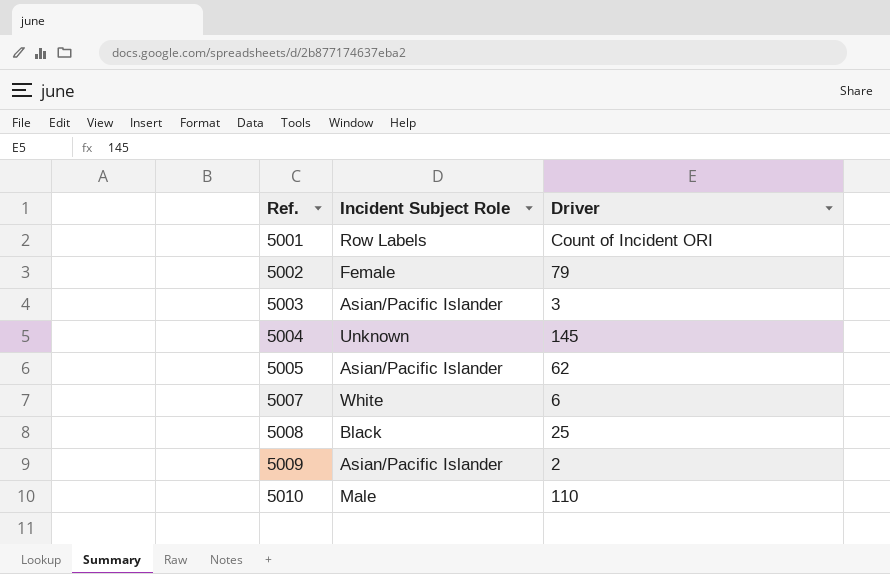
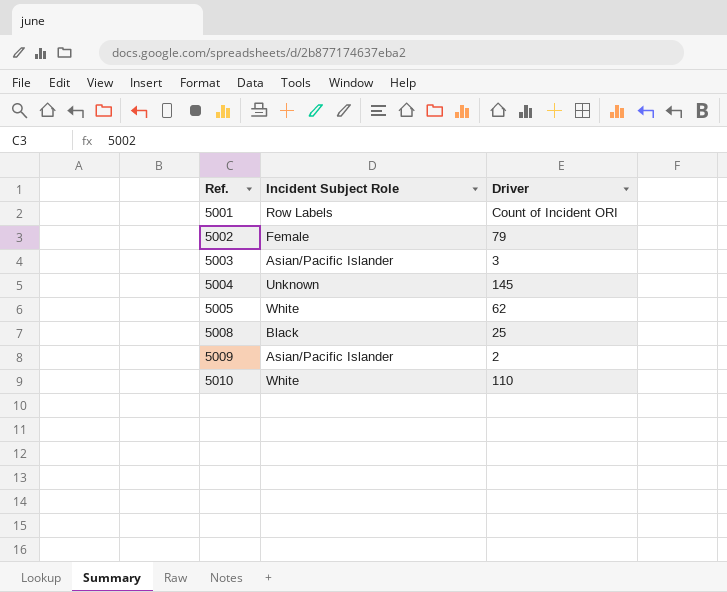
row 5007: White | 6 -> none
5005 | Incident Subject Role: Asian/Pacific Islander -> White
5010 | Incident Subject Role: Male -> White

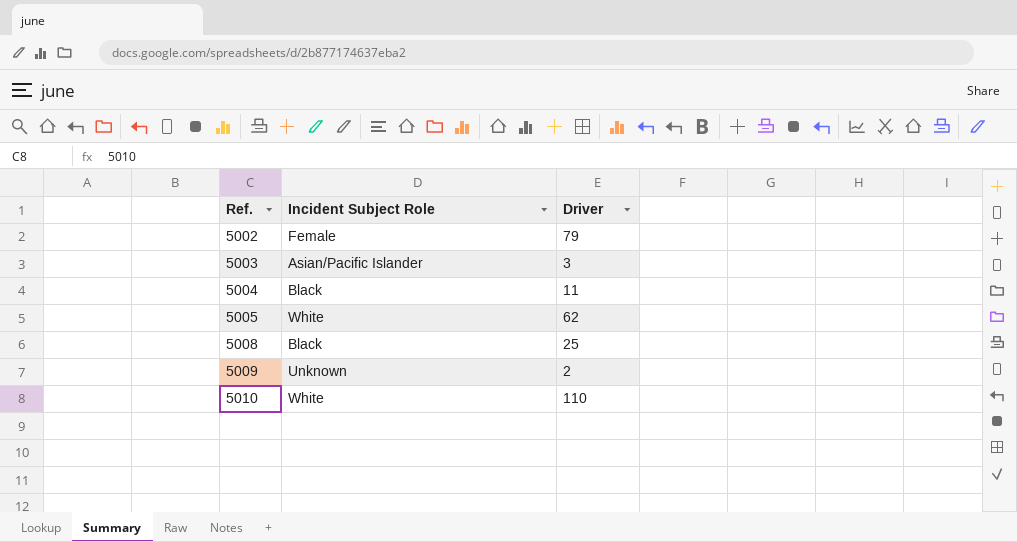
row 5001: Row Labels | Count of Incident ORI -> none
5004 | Incident Subject Role: Unknown -> Black
5004 | Driver: 145 -> 11
5009 | Incident Subject Role: Asian/Pacific Islander -> Unknown

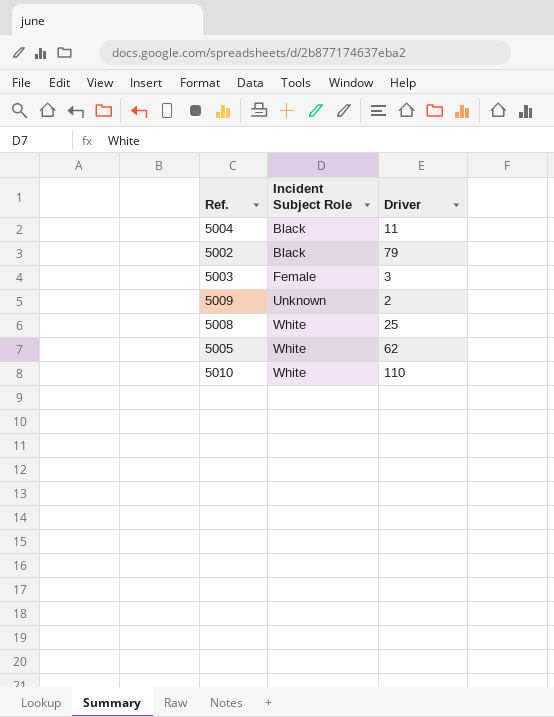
row order: Ref. ascending -> Incident Subject Role ascending
5002 | Incident Subject Role: Female -> Black
5003 | Incident Subject Role: Asian/Pacific Islander -> Female
5008 | Incident Subject Role: Black -> White

